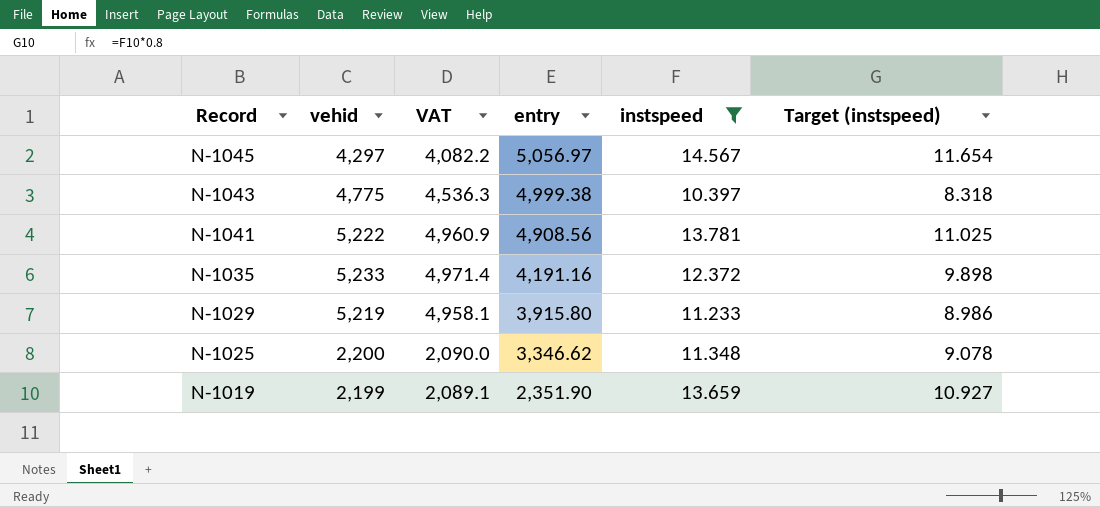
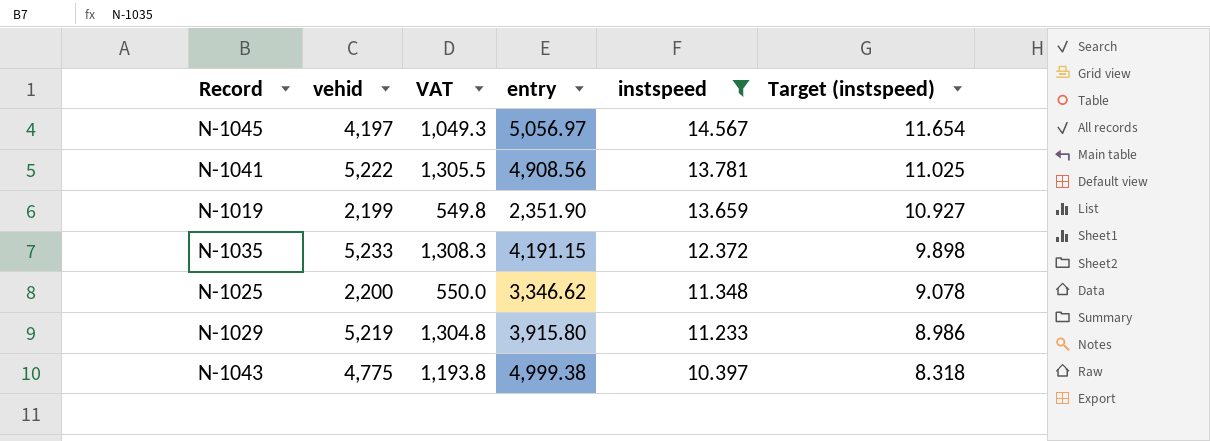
row order: Record descending -> instspeed descending
column VAT | formula: [vehid] * 0.95 -> [vehid] * 0.25
N-1045 | vehid: 4,297 -> 4,197
N-1035 | entry: 4,191.16 -> 4,191.15

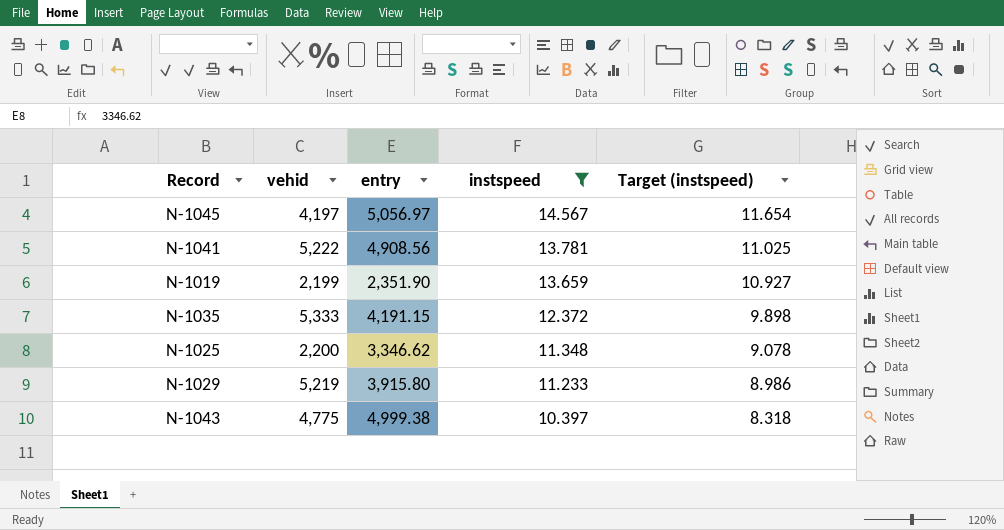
column VAT | formula: [vehid] * 0.25 -> none
N-1035 | vehid: 5,233 -> 5,333

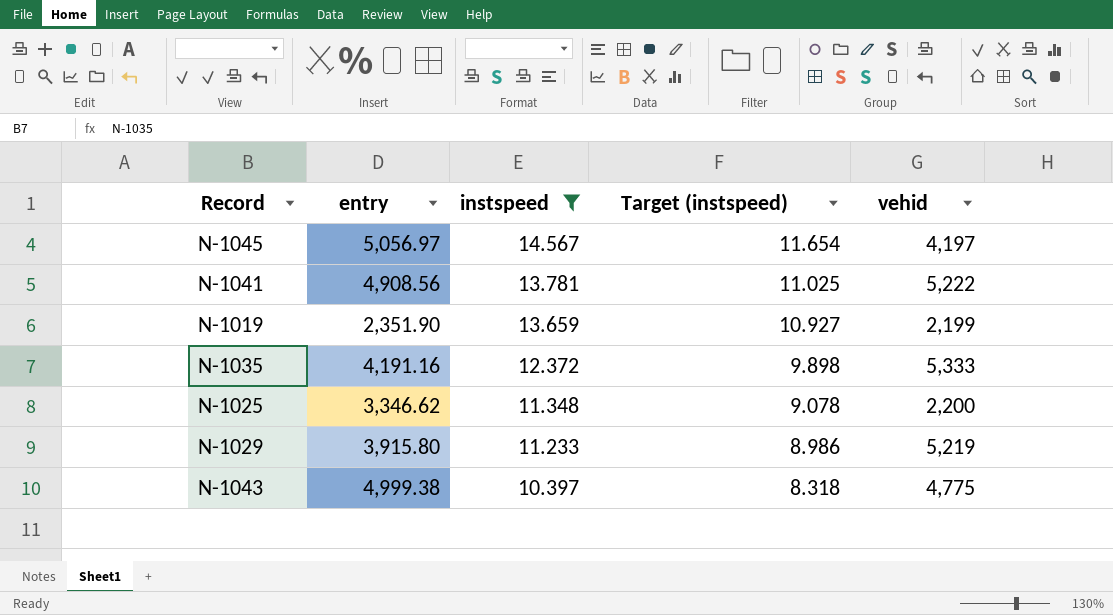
column vehid | position: 2 -> 5
N-1035 | entry: 4,191.15 -> 4,191.16

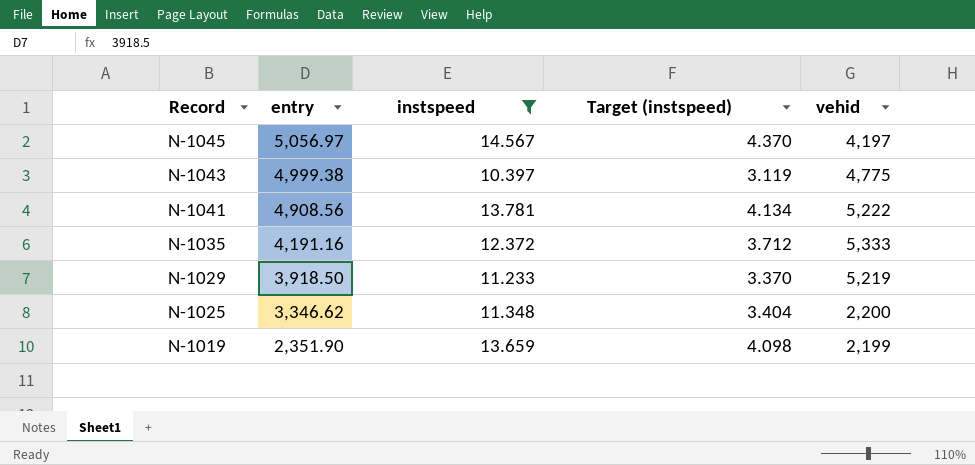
row order: instspeed descending -> Record descending
column Target (instspeed) | formula: [instspeed] * 0.8 -> [instspeed] * 0.3
N-1029 | entry: 3,915.80 -> 3,918.50

